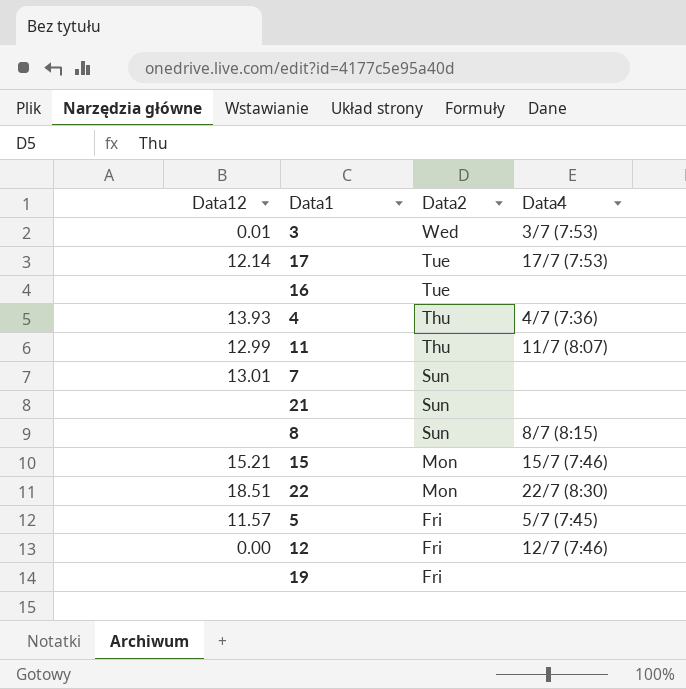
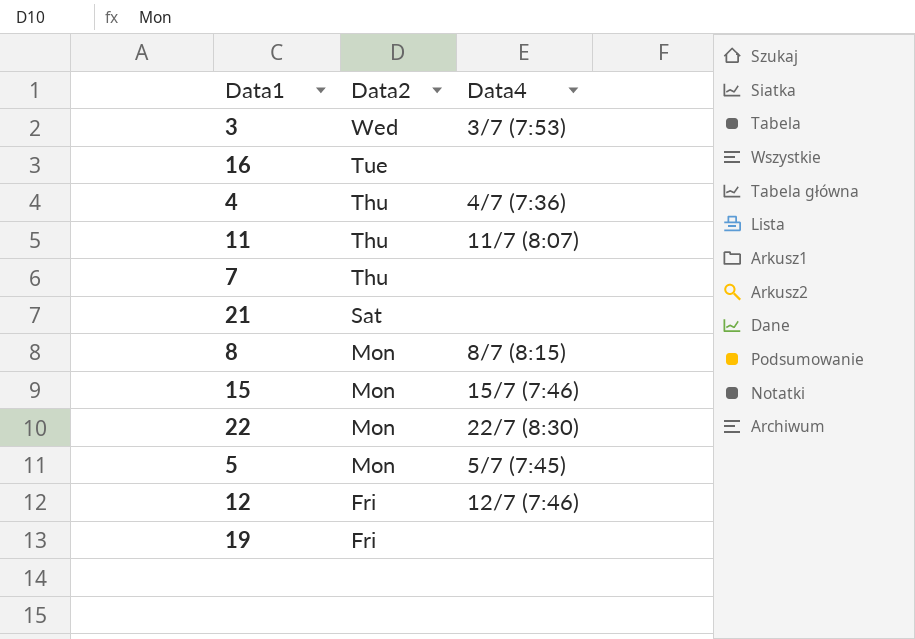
column Data12 | position: 1 -> none
row 17: 12.14 | Tue | 17/7 (7:53) -> none
7 | Data2: Sun -> Thu
21 | Data2: Sun -> Sat
8 | Data2: Sun -> Mon
5 | Data2: Fri -> Mon

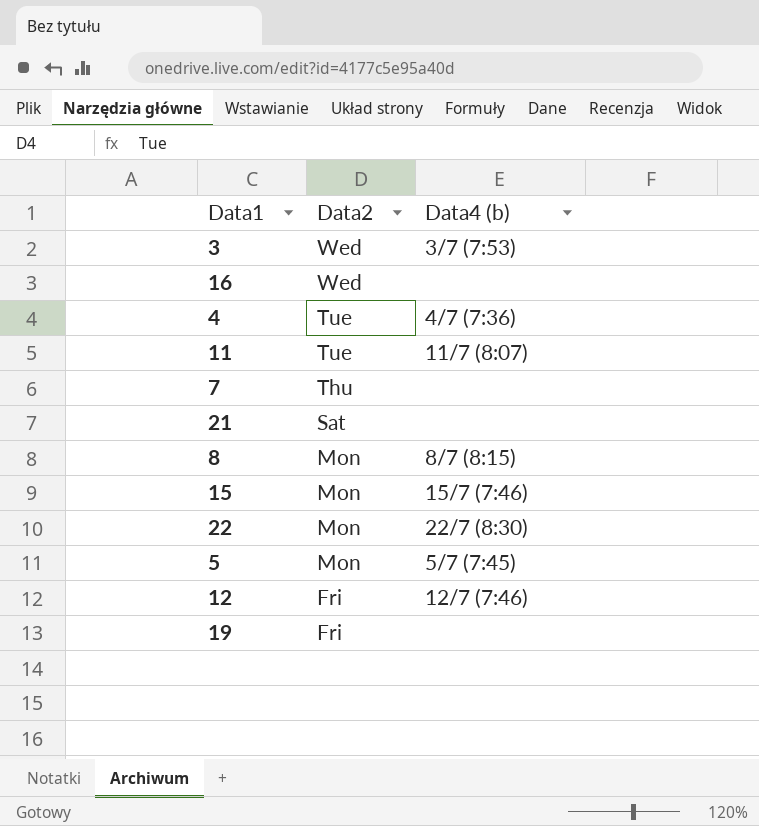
column name: Data4 -> Data4 (b)
16 | Data2: Tue -> Wed
4 | Data2: Thu -> Tue
11 | Data2: Thu -> Tue

